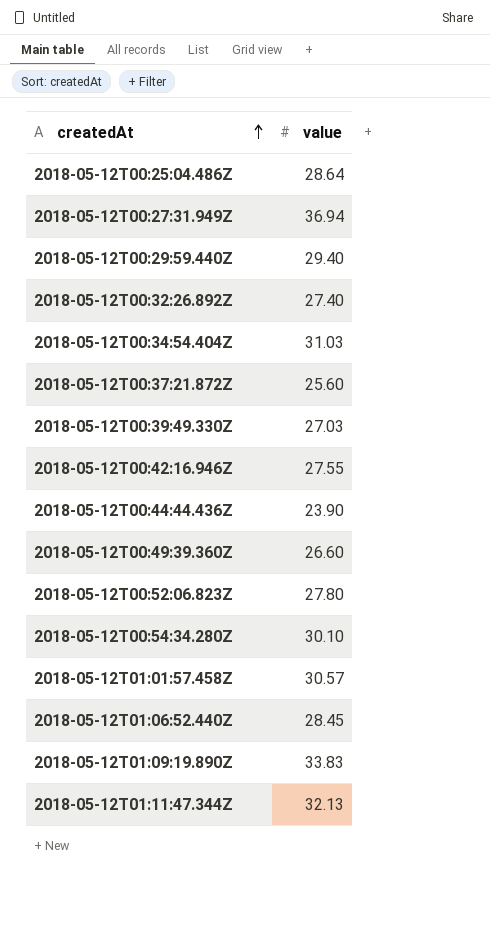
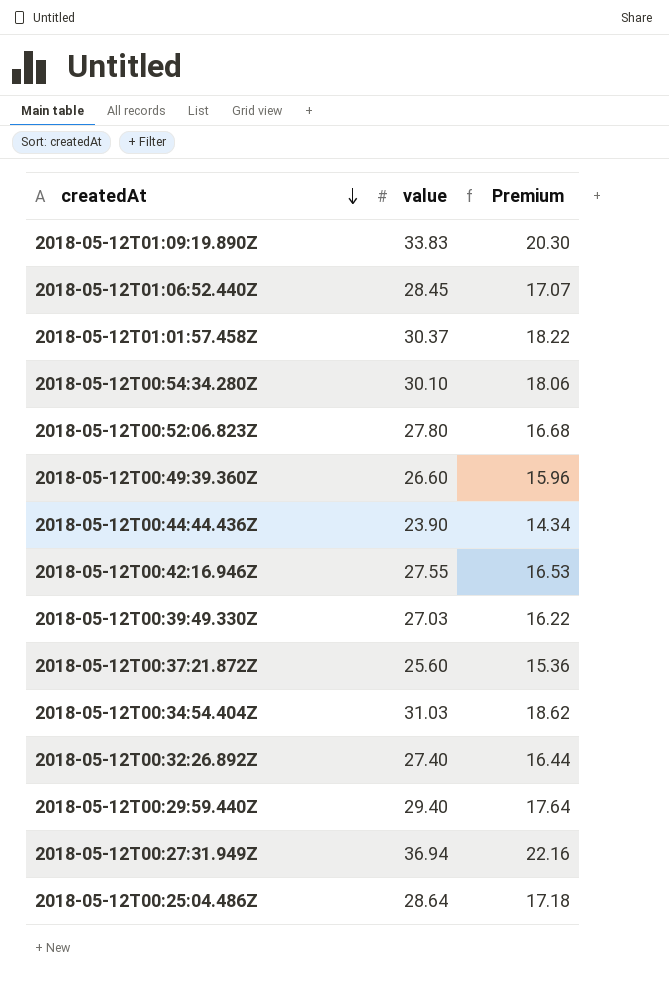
row order: createdAt ascending -> createdAt descending
column Premium | formula: none -> [value] * 0.6
row 2018-05-12T01:11:47.344Z: 32.13 -> none
2018-05-12T01:01:57.458Z | value: 30.57 -> 30.37

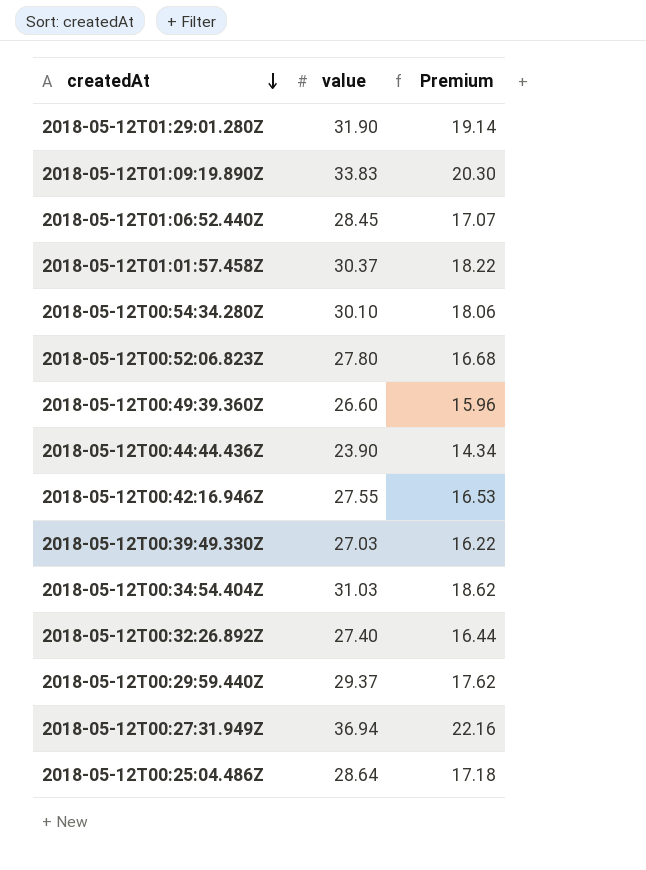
row 2018-05-12T00:37:21.872Z: 25.60 | 15.36 -> none
row 2018-05-12T01:29:01.280Z: none -> 31.90 | 19.14
2018-05-12T00:29:59.440Z | value: 29.40 -> 29.37
2018-05-12T00:29:59.440Z | Premium: 17.64 -> 17.62

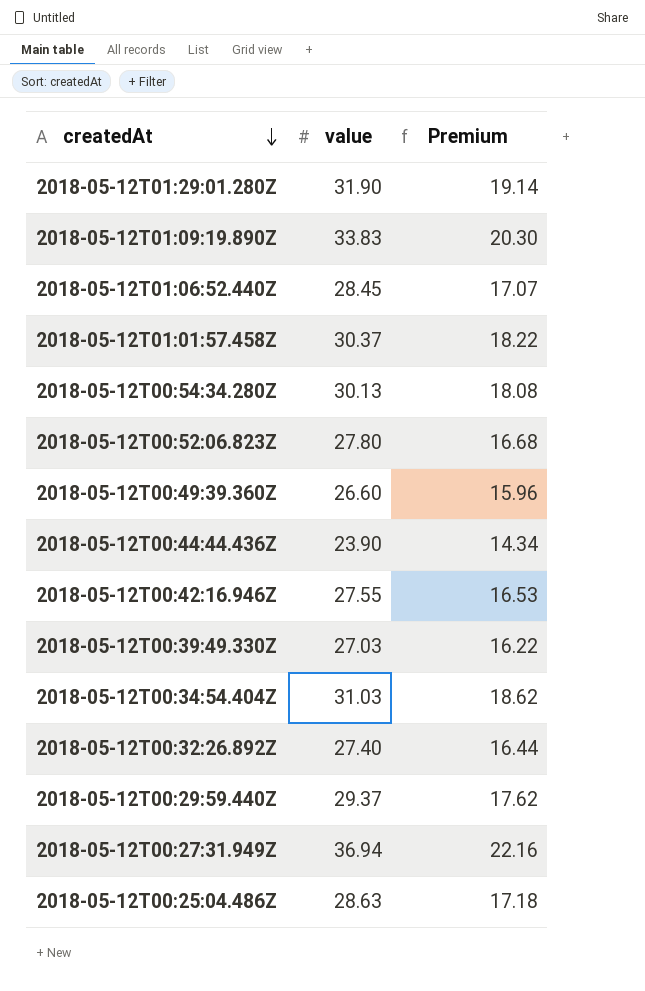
2018-05-12T00:54:34.280Z | value: 30.10 -> 30.13
2018-05-12T00:54:34.280Z | Premium: 18.06 -> 18.08
2018-05-12T00:25:04.486Z | value: 28.64 -> 28.63

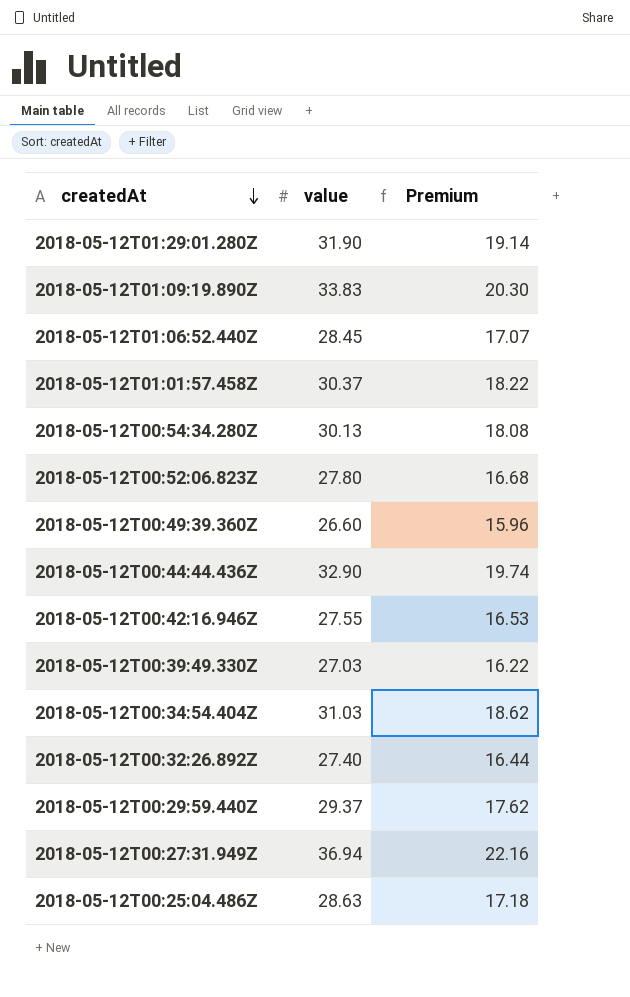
2018-05-12T00:44:44.436Z | value: 23.90 -> 32.90
2018-05-12T00:44:44.436Z | Premium: 14.34 -> 19.74

